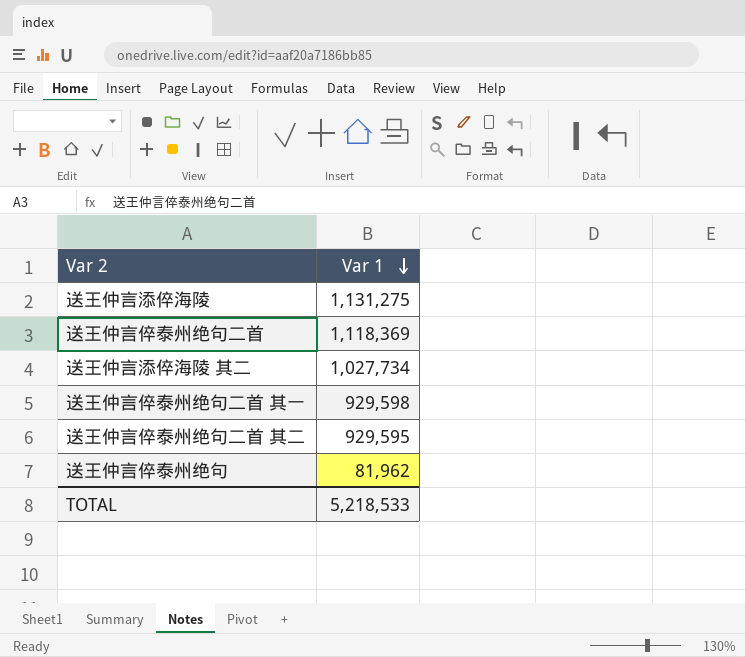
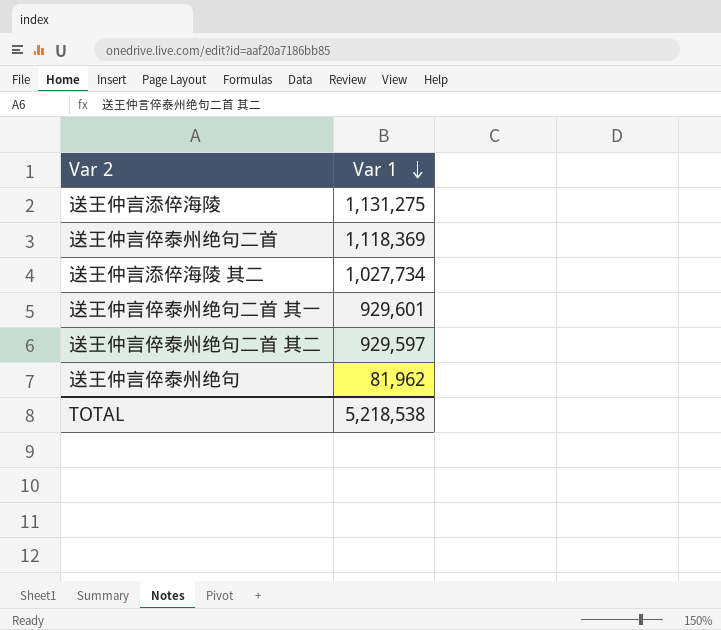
送王仲言倅泰州绝句二首 其一 | Var 1: 929,598 -> 929,601
送王仲言倅泰州绝句二首 其二 | Var 1: 929,595 -> 929,597
TOTAL | Var 1: 5,218,533 -> 5,218,538

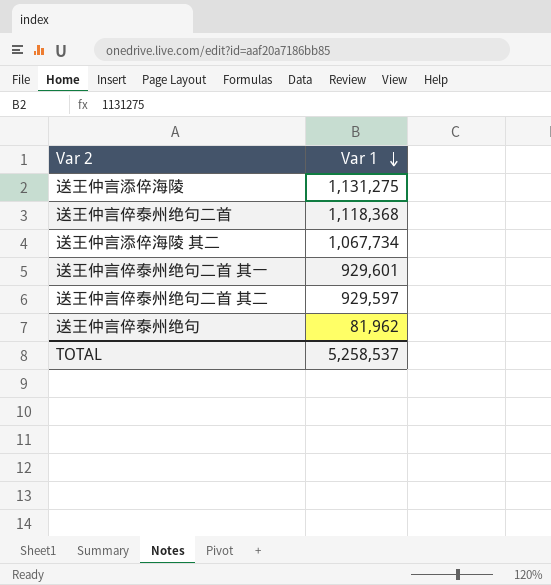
送王仲言倅泰州绝句二首 | Var 1: 1,118,369 -> 1,118,368
送王仲言添倅海陵 其二 | Var 1: 1,027,734 -> 1,067,734
TOTAL | Var 1: 5,218,538 -> 5,258,537

